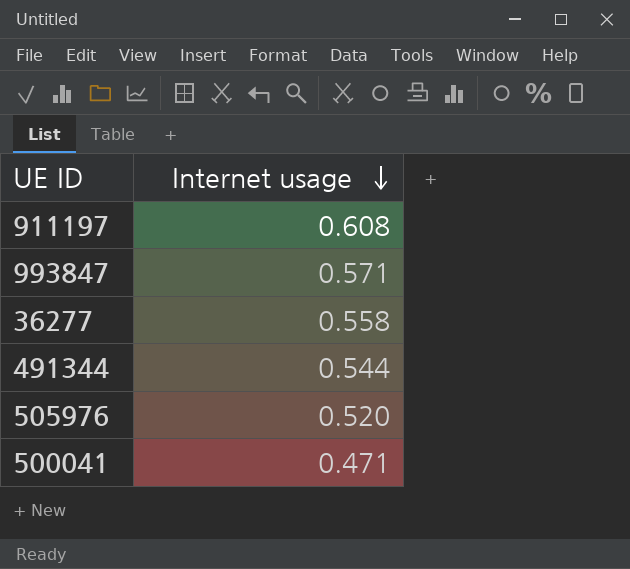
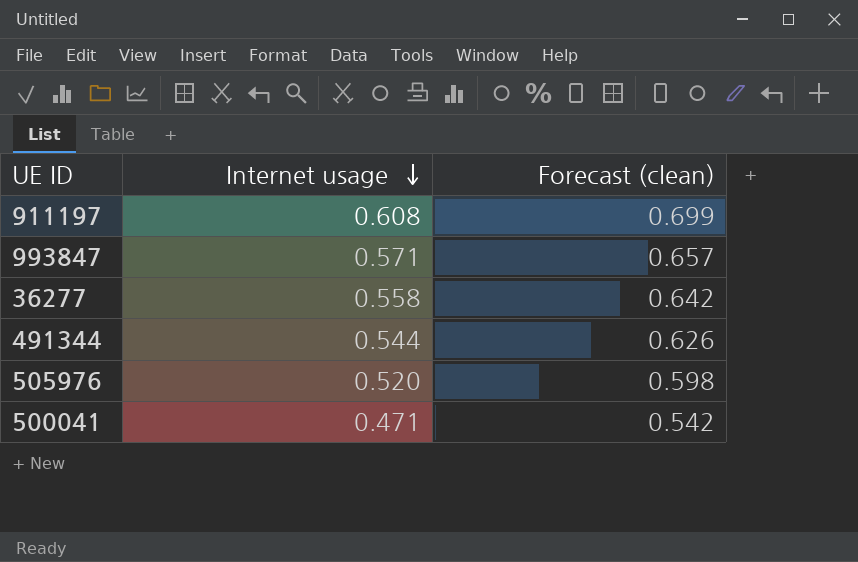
column Forecast (clean) | formula: none -> [Internet usage] * 1.15

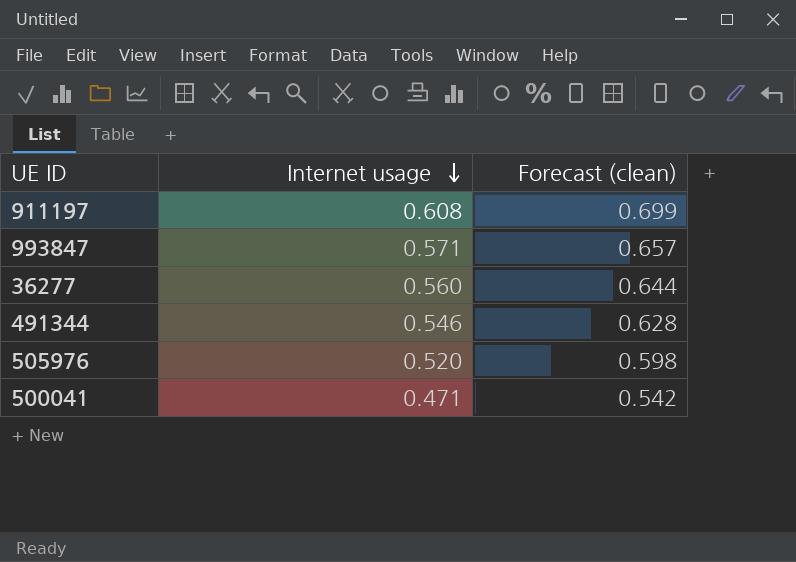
36277 | Internet usage: 0.558 -> 0.560
36277 | Forecast (clean): 0.642 -> 0.644
491344 | Internet usage: 0.544 -> 0.546
491344 | Forecast (clean): 0.626 -> 0.628

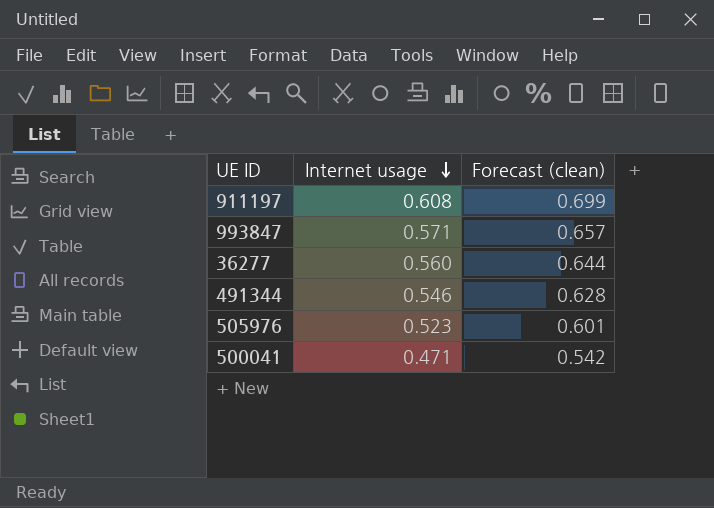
505976 | Internet usage: 0.520 -> 0.523
505976 | Forecast (clean): 0.598 -> 0.601

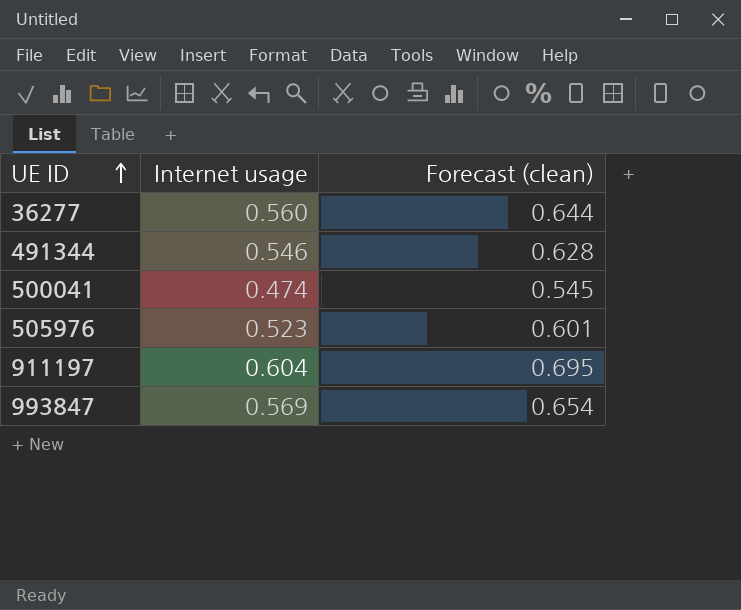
row order: Internet usage descending -> UE ID ascending
500041 | Internet usage: 0.471 -> 0.474
500041 | Forecast (clean): 0.542 -> 0.545
911197 | Internet usage: 0.608 -> 0.604
911197 | Forecast (clean): 0.699 -> 0.695
993847 | Internet usage: 0.571 -> 0.569
993847 | Forecast (clean): 0.657 -> 0.654

